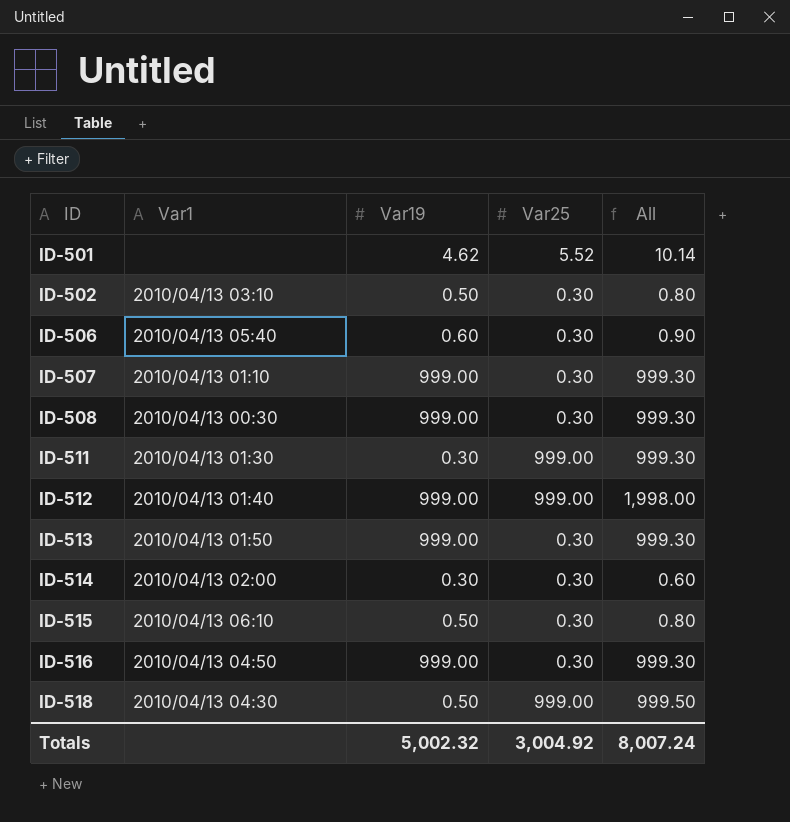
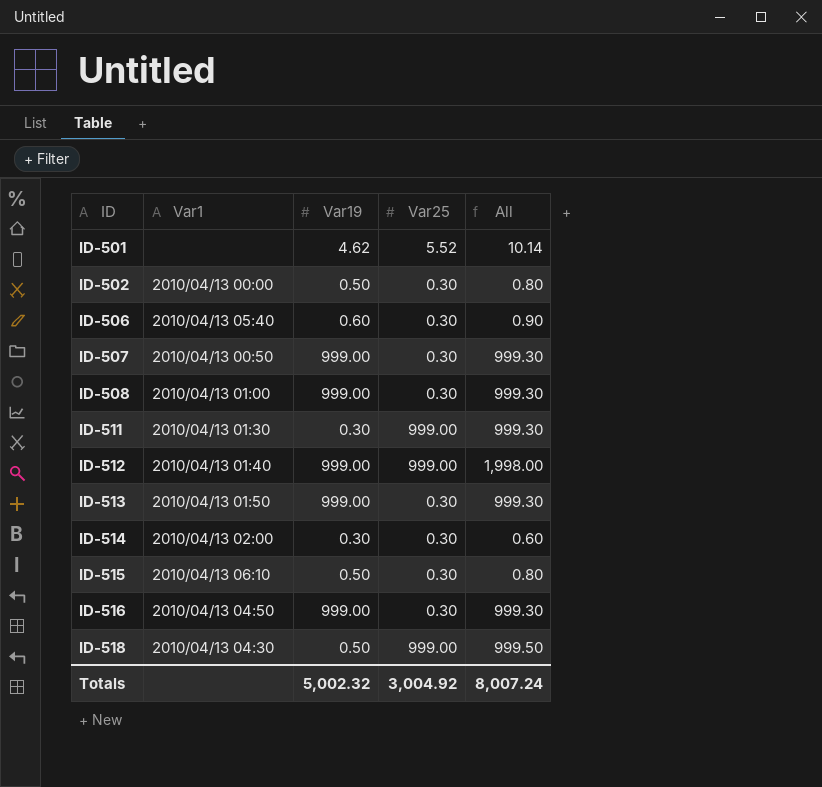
ID-502 | Var1: 2010/04/13 03:10 -> 2010/04/13 00:00
ID-507 | Var1: 2010/04/13 01:10 -> 2010/04/13 00:50
ID-508 | Var1: 2010/04/13 00:30 -> 2010/04/13 01:00

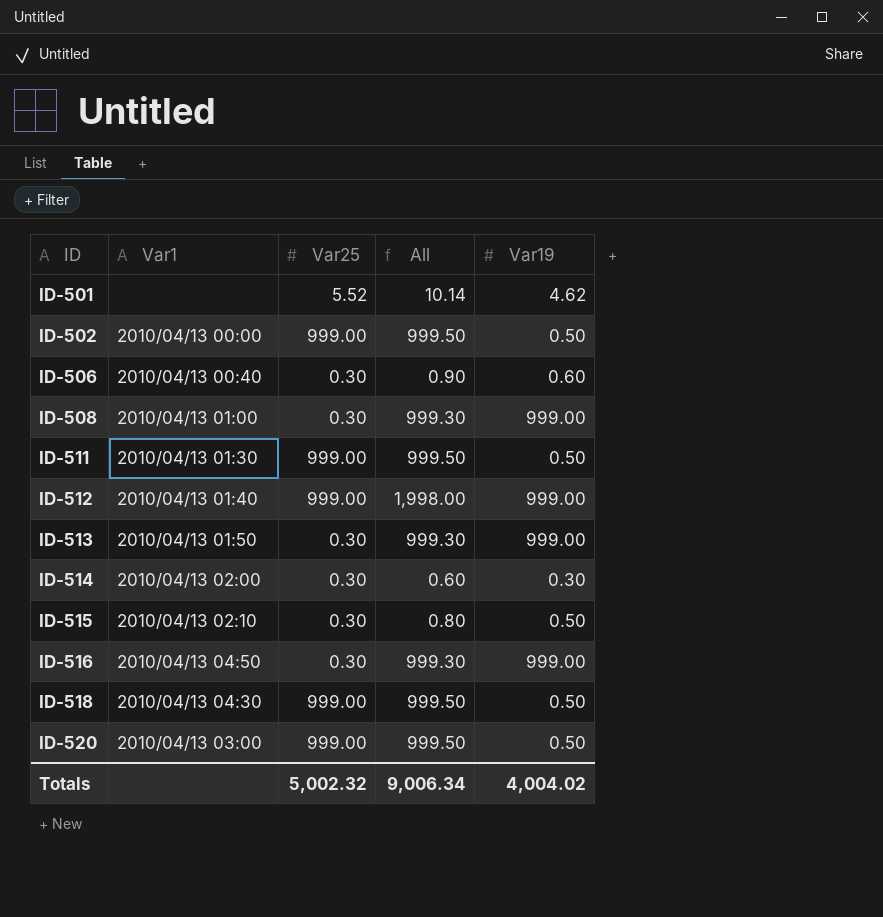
column Var19 | position: 3 -> 5
row ID-507: 2010/04/13 00:50 | 999.00 | 0.30 | 999.30 -> none
ID-502 | Var25: 0.30 -> 999.00
ID-502 | All: 0.80 -> 999.50
ID-506 | Var1: 2010/04/13 05:40 -> 2010/04/13 00:40
ID-511 | All: 999.30 -> 999.50
ID-511 | Var19: 0.30 -> 0.50
ID-515 | Var1: 2010/04/13 06:10 -> 2010/04/13 02:10
row ID-520: none -> 2010/04/13 03:00 | 999.00 | 999.50 | 0.50
Totals | Var25: 3,004.92 -> 5,002.32
Totals | All: 8,007.24 -> 9,006.34
Totals | Var19: 5,002.32 -> 4,004.02

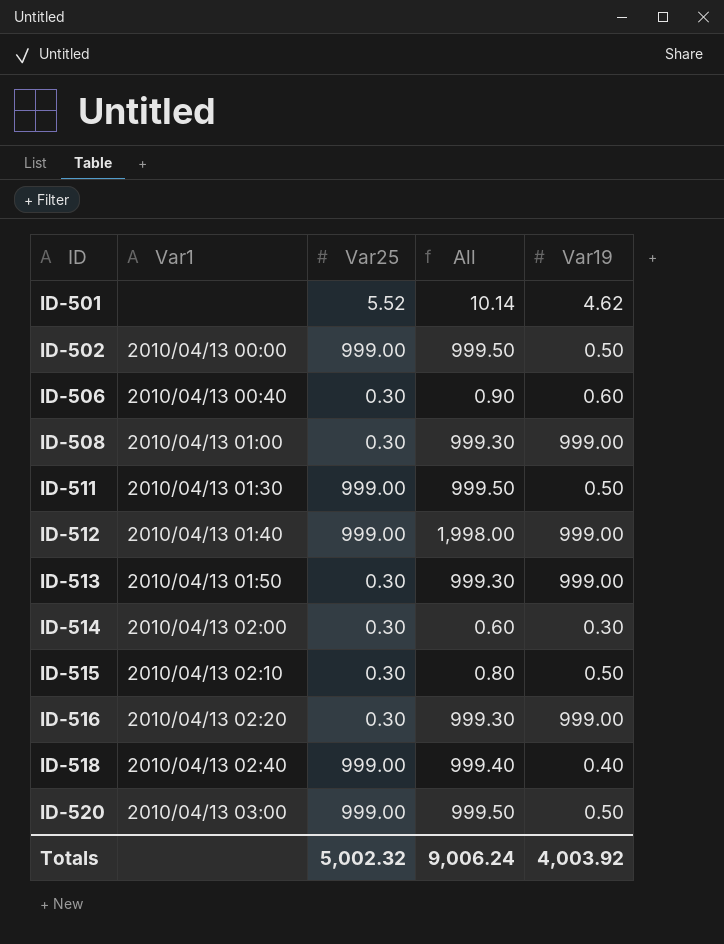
ID-516 | Var1: 2010/04/13 04:50 -> 2010/04/13 02:20
ID-518 | Var1: 2010/04/13 04:30 -> 2010/04/13 02:40
ID-518 | All: 999.50 -> 999.40
ID-518 | Var19: 0.50 -> 0.40
Totals | All: 9,006.34 -> 9,006.24
Totals | Var19: 4,004.02 -> 4,003.92

